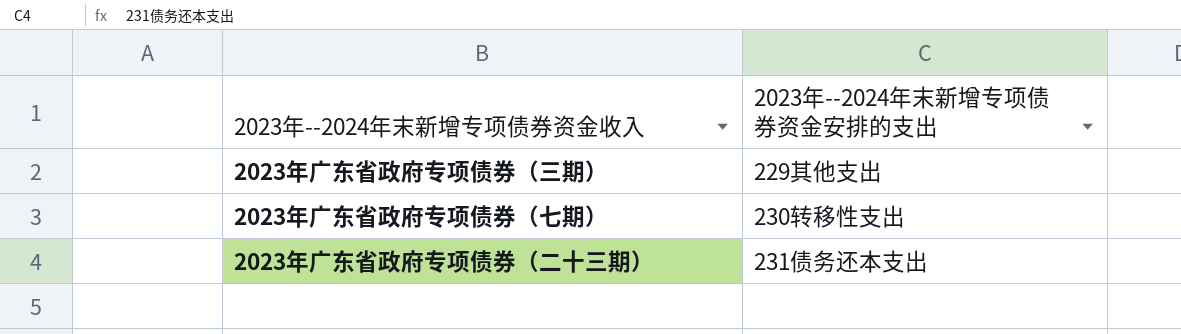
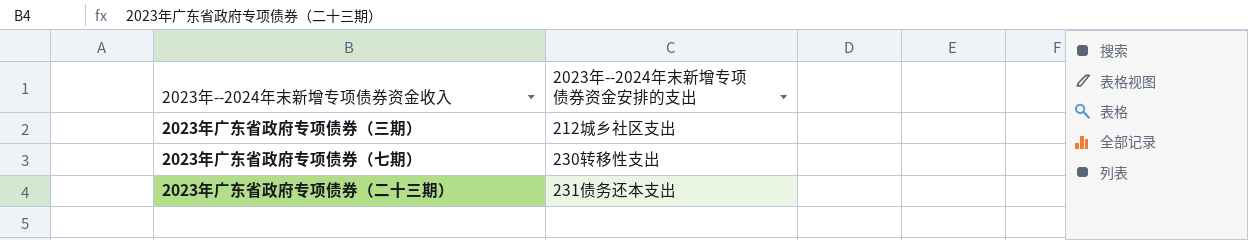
2023年广东省政府专项债券（三期） | 2023年--2024年末新增专项债券资金安排的支出: 229其他支出 -> 212城乡社区支出

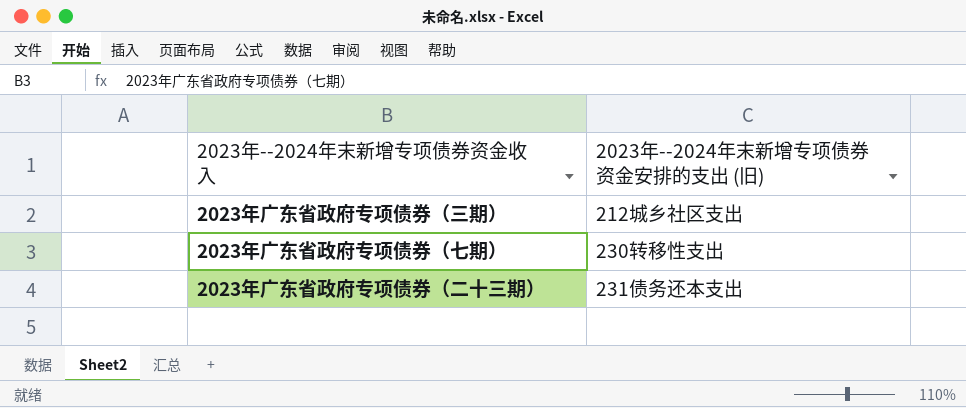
column name: 2023年--2024年末新增专项债券资金安排的支出 -> 2023年--2024年末新增专项债券资金安排的支出 (旧)

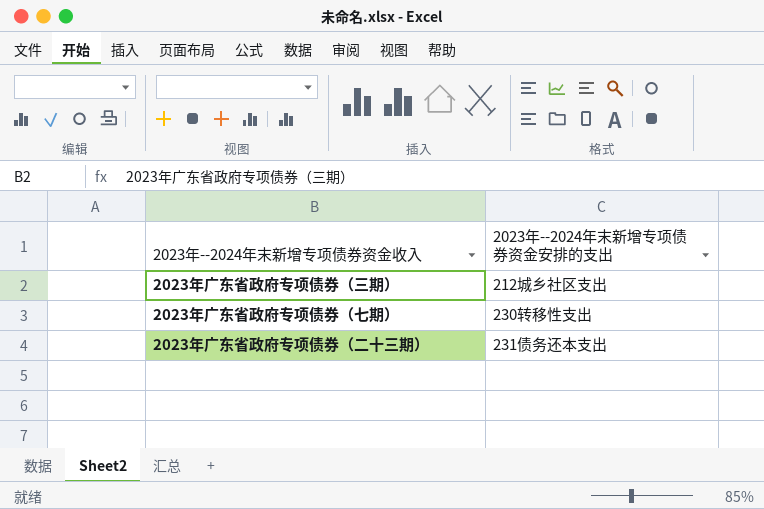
column name: 2023年--2024年末新增专项债券资金安排的支出 (旧) -> 2023年--2024年末新增专项债券资金安排的支出

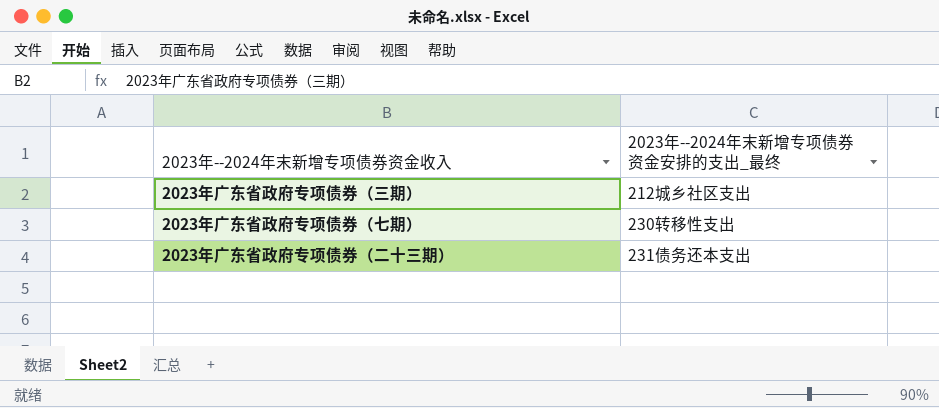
column name: 2023年--2024年末新增专项债券资金安排的支出 -> 2023年--2024年末新增专项债券资金安排的支出_最终

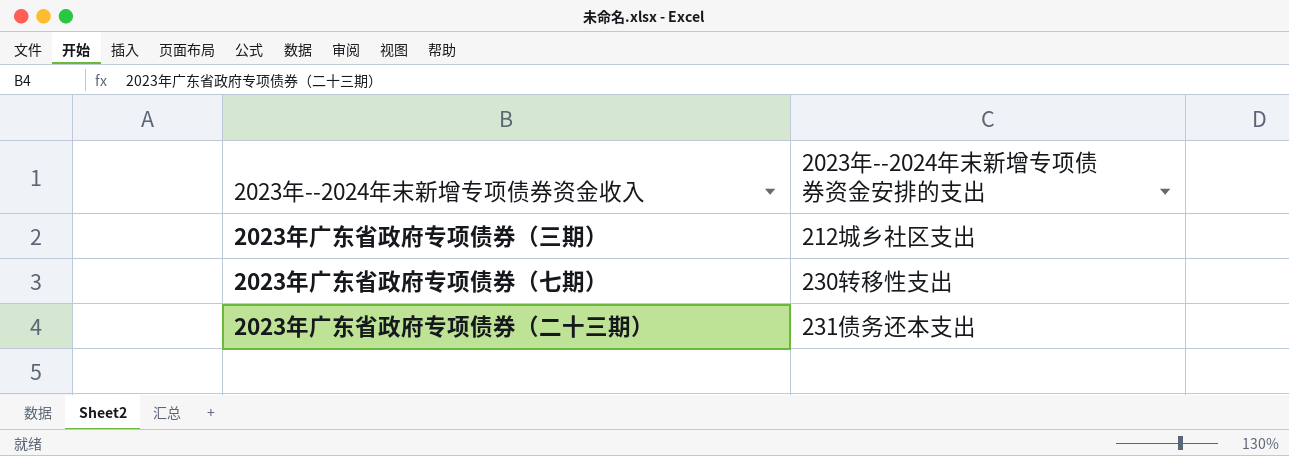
column name: 2023年--2024年末新增专项债券资金安排的支出_最终 -> 2023年--2024年末新增专项债券资金安排的支出

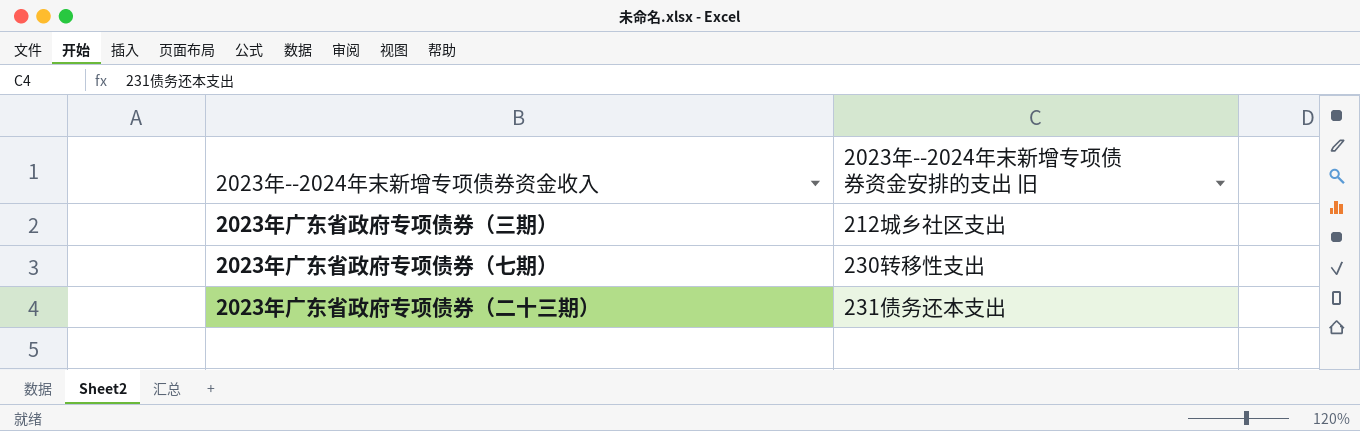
column name: 2023年--2024年末新增专项债券资金安排的支出 -> 2023年--2024年末新增专项债券资金安排的支出 旧

